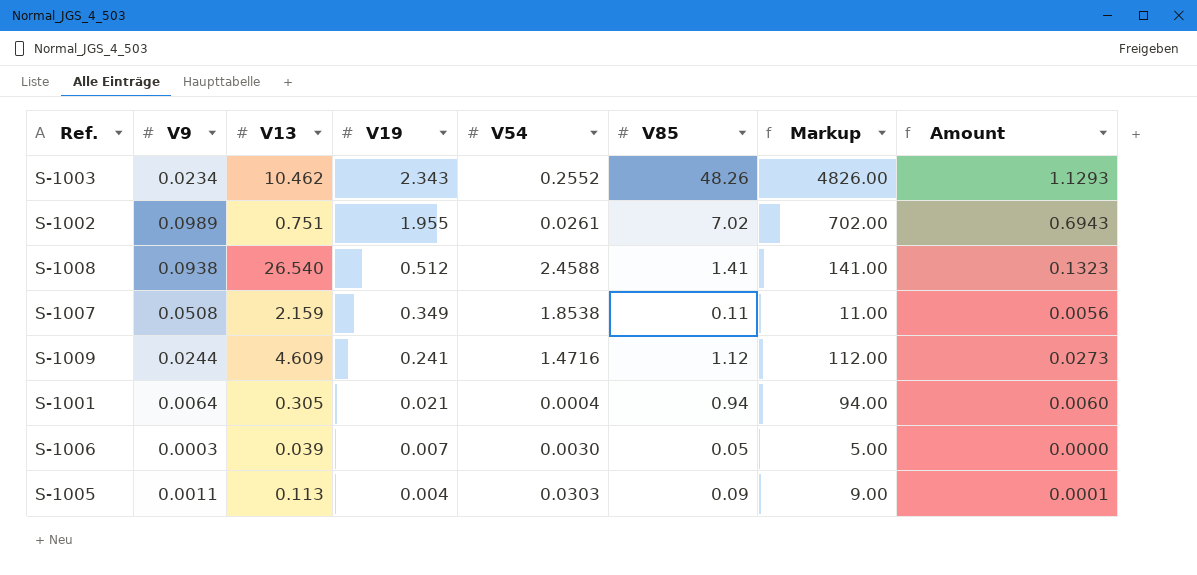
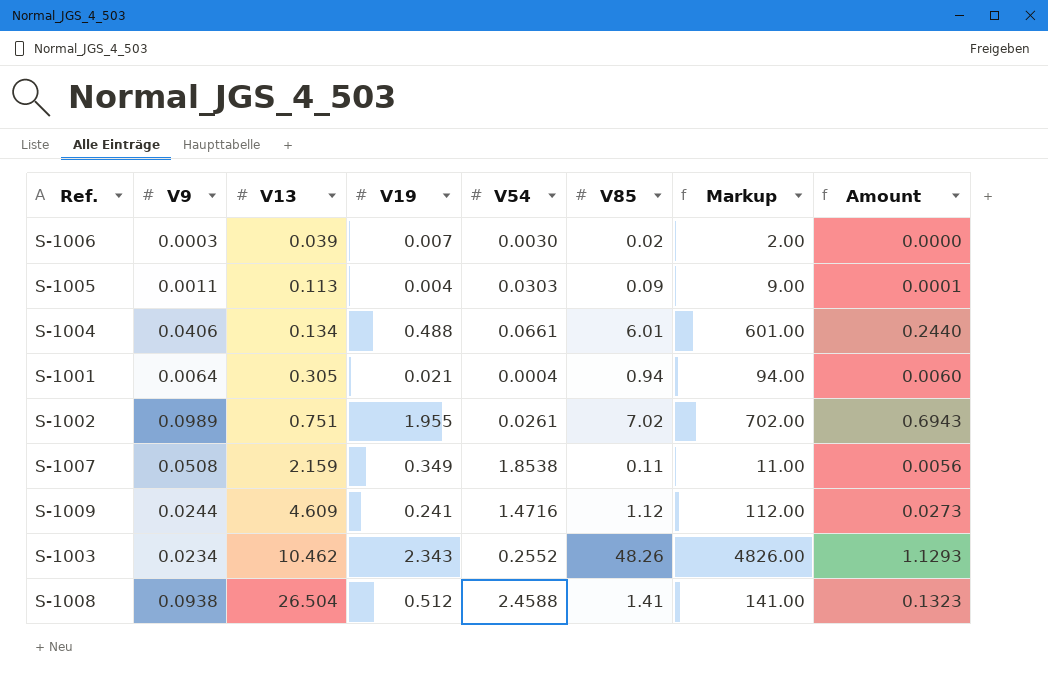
row order: V19 descending -> V13 ascending
S-1006 | V85: 0.05 -> 0.02
S-1006 | Markup: 5.00 -> 2.00
row S-1004: none -> 0.0406 | 0.134 | 0.488 | 0.0661 | 6.01 | 601.00 | 0.2440
S-1008 | V13: 26.540 -> 26.504

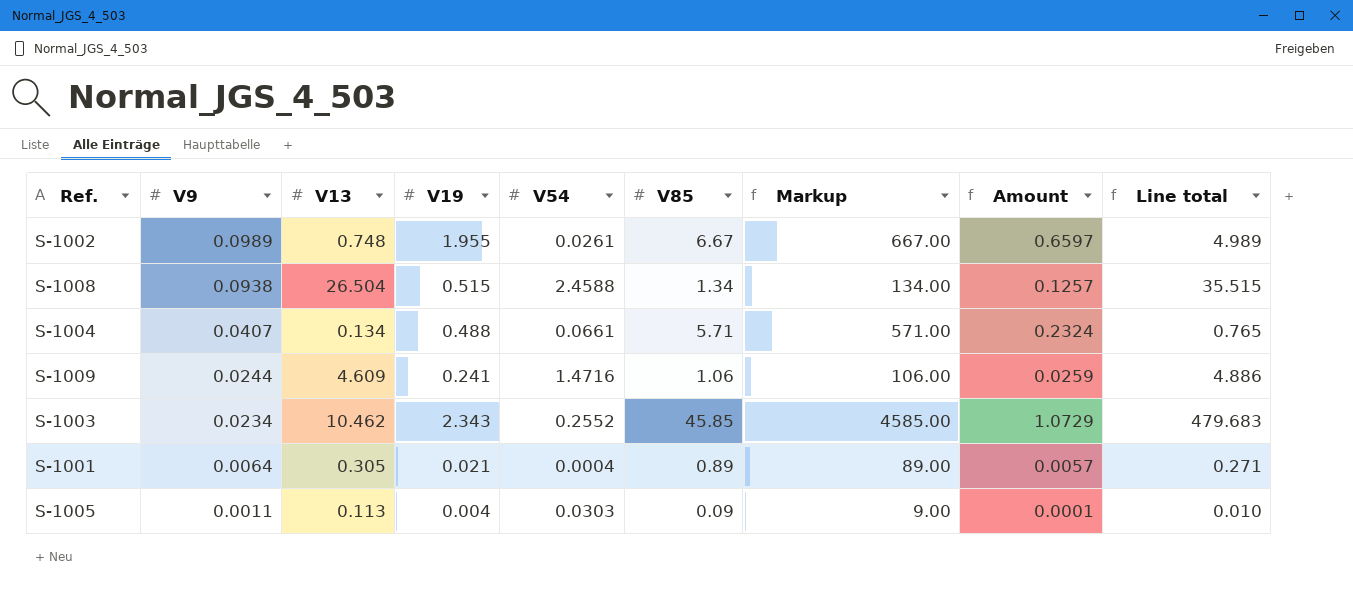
row order: V13 ascending -> V9 descending
column Line total | formula: none -> [V13] * [V85]
row S-1006: 0.0003 | 0.039 | 0.007 | 0.0030 | 0.02 | 2.00 | 0.0000 -> none
row S-1007: 0.0508 | 2.159 | 0.349 | 1.8538 | 0.11 | 11.00 | 0.0056 -> none
S-1002 | V13: 0.751 -> 0.748
S-1002 | V85: 7.02 -> 6.67
S-1002 | Markup: 702.00 -> 667.00
S-1002 | Amount: 0.6943 -> 0.6597
S-1008 | V19: 0.512 -> 0.515
S-1008 | V85: 1.41 -> 1.34
S-1008 | Markup: 141.00 -> 134.00
S-1008 | Amount: 0.1323 -> 0.1257
S-1004 | V9: 0.0406 -> 0.0407
S-1004 | V85: 6.01 -> 5.71
S-1004 | Markup: 601.00 -> 571.00
S-1004 | Amount: 0.2440 -> 0.2324
S-1009 | V85: 1.12 -> 1.06
S-1009 | Markup: 112.00 -> 106.00
S-1009 | Amount: 0.0273 -> 0.0259
S-1003 | V85: 48.26 -> 45.85
S-1003 | Markup: 4826.00 -> 4585.00
S-1003 | Amount: 1.1293 -> 1.0729
S-1001 | V85: 0.94 -> 0.89
S-1001 | Markup: 94.00 -> 89.00
S-1001 | Amount: 0.0060 -> 0.0057

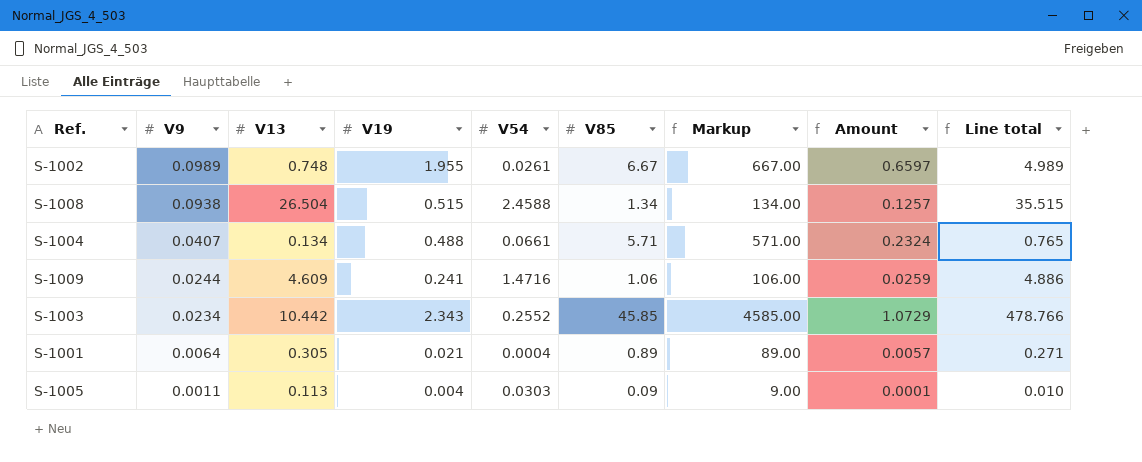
S-1003 | V13: 10.462 -> 10.442
S-1003 | Line total: 479.683 -> 478.766

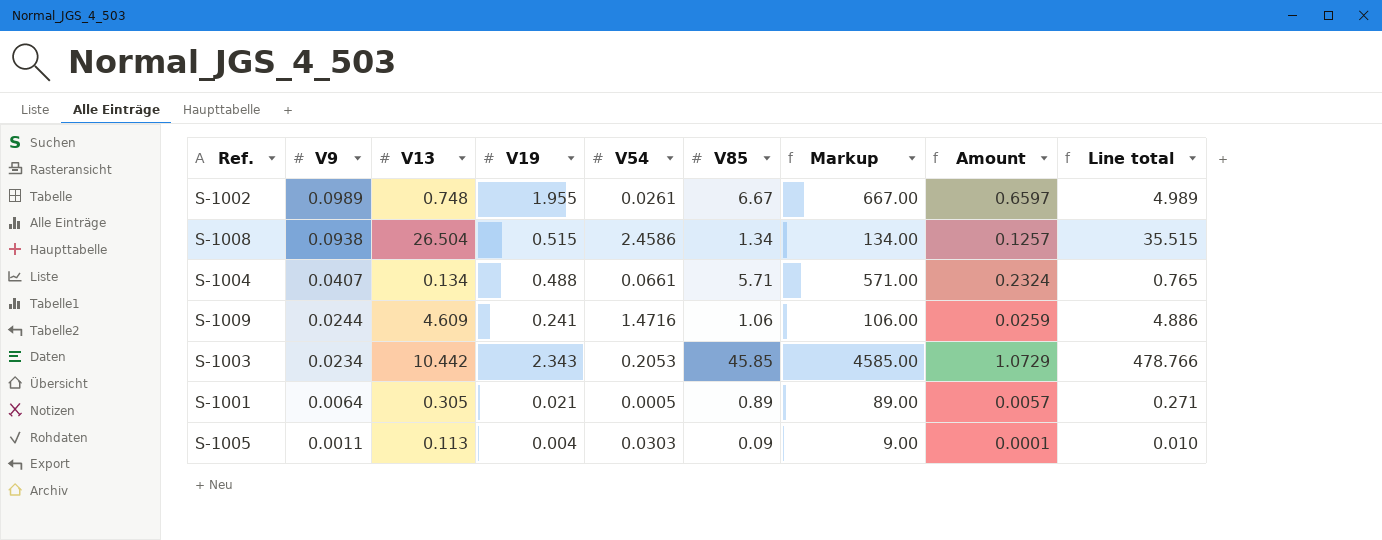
S-1008 | V54: 2.4588 -> 2.4586
S-1003 | V54: 0.2552 -> 0.2053
S-1001 | V54: 0.0004 -> 0.0005

